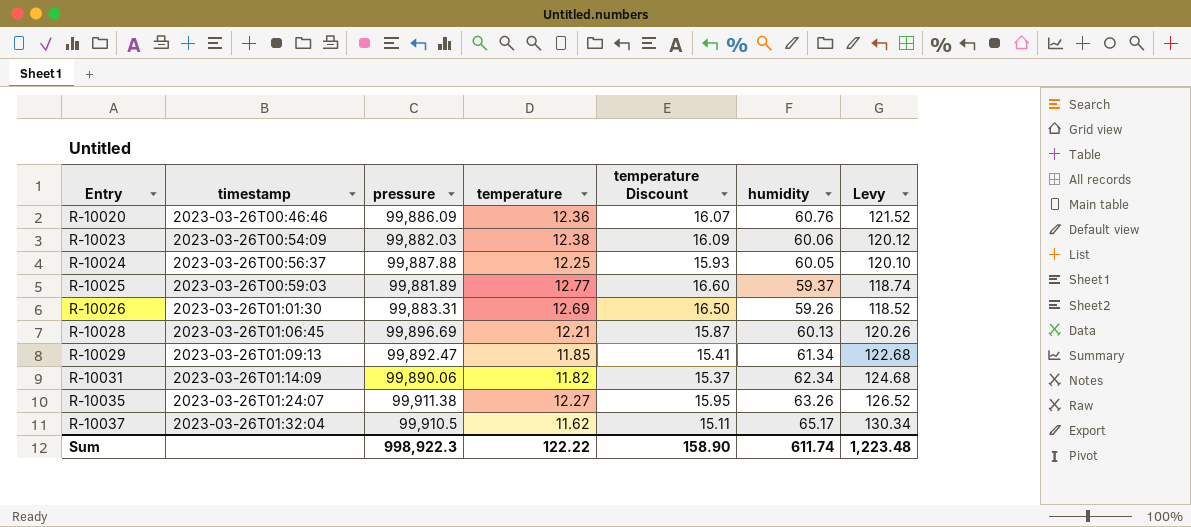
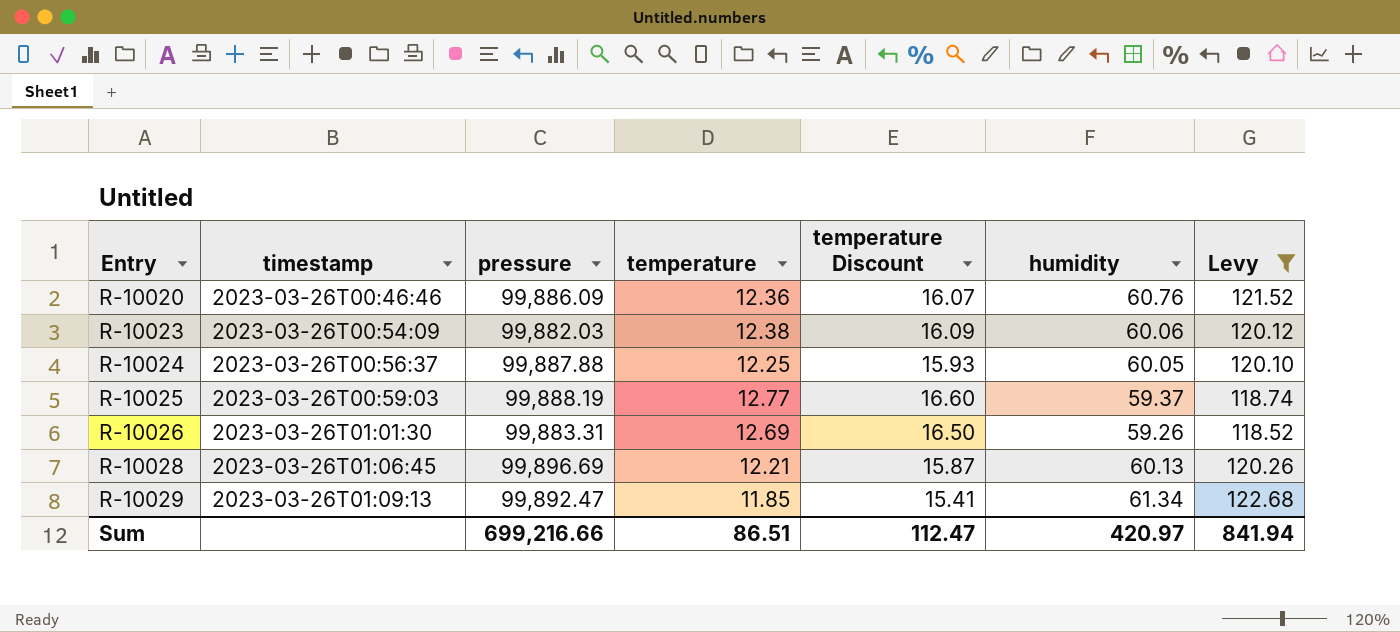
filter: none -> Levy <= 122.68
R-10025 | pressure: 99,881.89 -> 99,888.19
Sum | pressure: 998,922.3 -> 699,216.66
Sum | temperature: 122.22 -> 86.51
Sum | temperature Discount: 158.90 -> 112.47
Sum | humidity: 611.74 -> 420.97
Sum | Levy: 1,223.48 -> 841.94

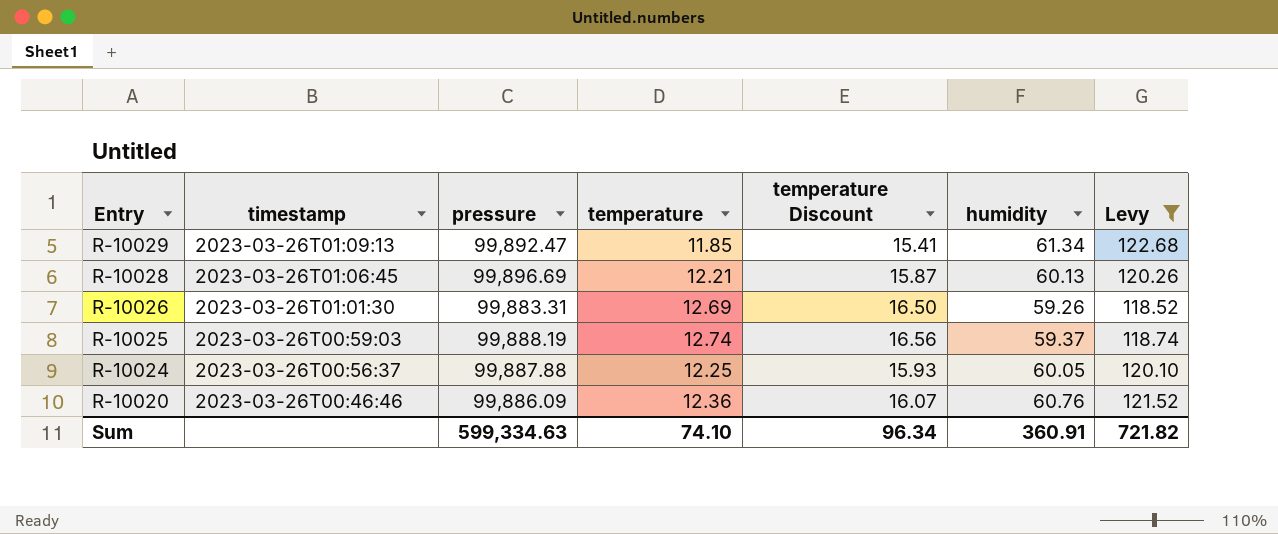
row order: Entry ascending -> Entry descending
row R-10023: 2023-03-26T00:54:09 | 99,882.03 | 12.38 | 16.09 | 60.06 | 120.12 -> none
R-10025 | temperature: 12.77 -> 12.74
R-10025 | temperature Discount: 16.60 -> 16.56
Sum | pressure: 699,216.66 -> 599,334.63
Sum | temperature: 86.51 -> 74.10
Sum | temperature Discount: 112.47 -> 96.34
Sum | humidity: 420.97 -> 360.91
Sum | Levy: 841.94 -> 721.82

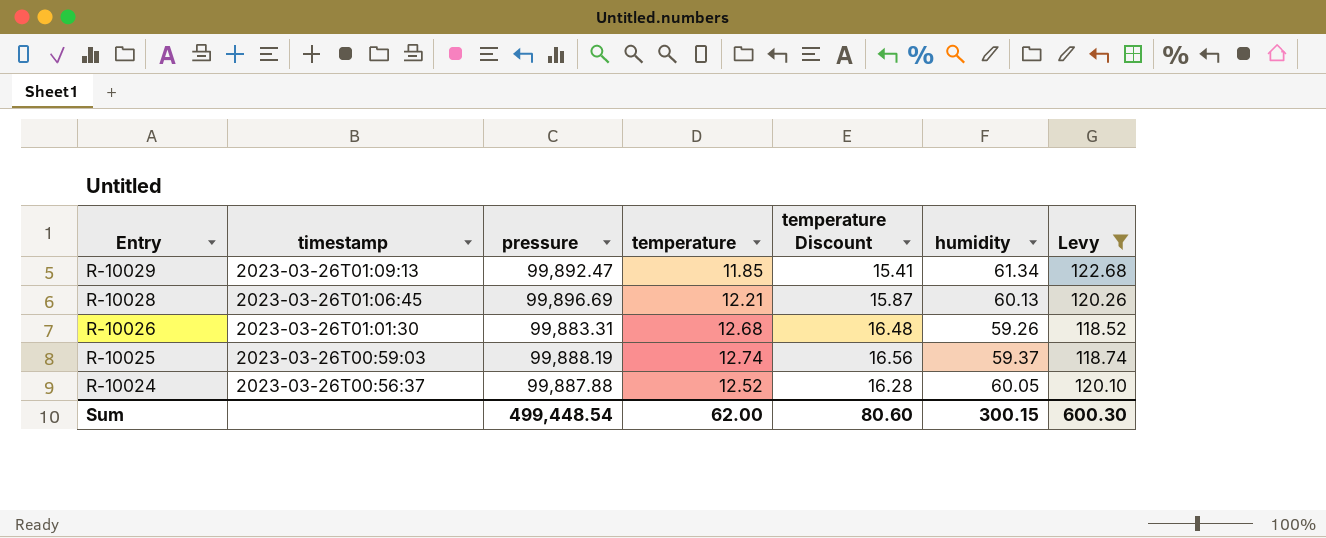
row R-10020: 2023-03-26T00:46:46 | 99,886.09 | 12.36 | 16.07 | 60.76 | 121.52 -> none
R-10026 | temperature: 12.69 -> 12.68
R-10026 | temperature Discount: 16.50 -> 16.48
R-10024 | temperature: 12.25 -> 12.52
R-10024 | temperature Discount: 15.93 -> 16.28
Sum | pressure: 599,334.63 -> 499,448.54
Sum | temperature: 74.10 -> 62.00
Sum | temperature Discount: 96.34 -> 80.60
Sum | humidity: 360.91 -> 300.15
Sum | Levy: 721.82 -> 600.30

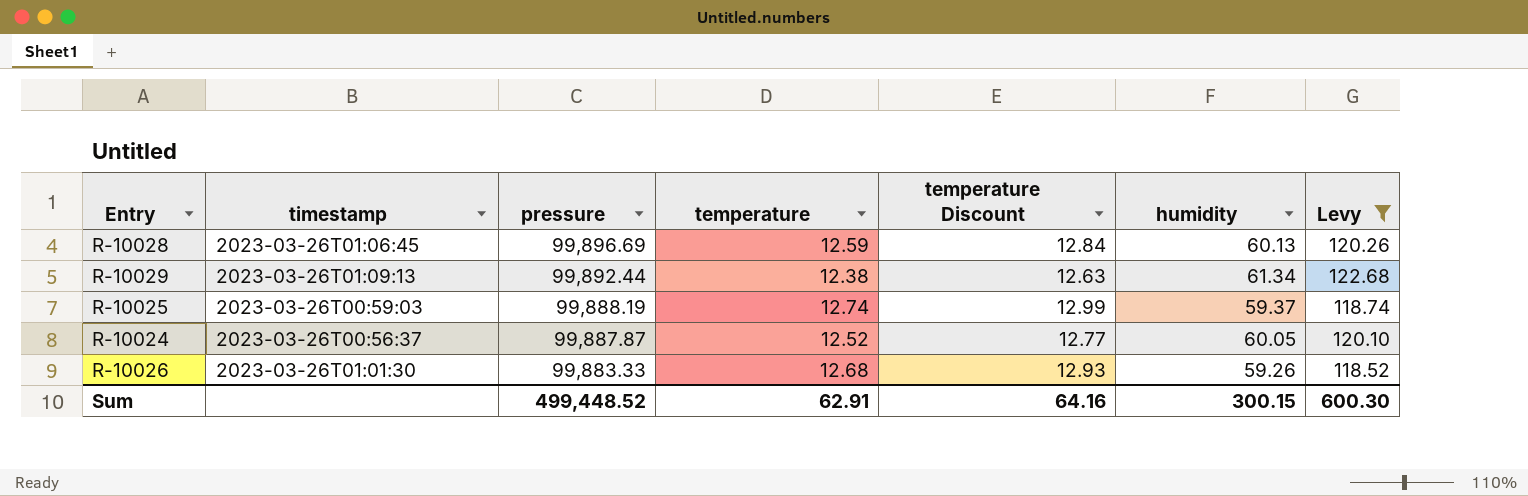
row order: Entry descending -> pressure descending
column temperature Discount | formula: [temperature] * 1.3 -> [temperature] * 1.02
R-10028 | temperature: 12.21 -> 12.59
R-10029 | pressure: 99,892.47 -> 99,892.44
R-10029 | temperature: 11.85 -> 12.38
R-10024 | pressure: 99,887.88 -> 99,887.87
R-10026 | pressure: 99,883.31 -> 99,883.33
Sum | pressure: 499,448.54 -> 499,448.52
Sum | temperature: 62.00 -> 62.91
Sum | temperature Discount: 80.60 -> 64.16

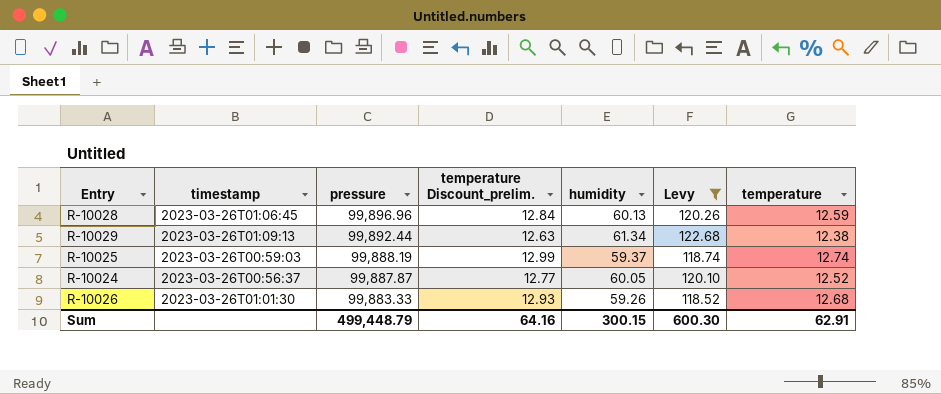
column name: temperature Discount -> temperature Discount_prelim.
column temperature | position: 4 -> 7
R-10028 | pressure: 99,896.69 -> 99,896.96
Sum | pressure: 499,448.52 -> 499,448.79

